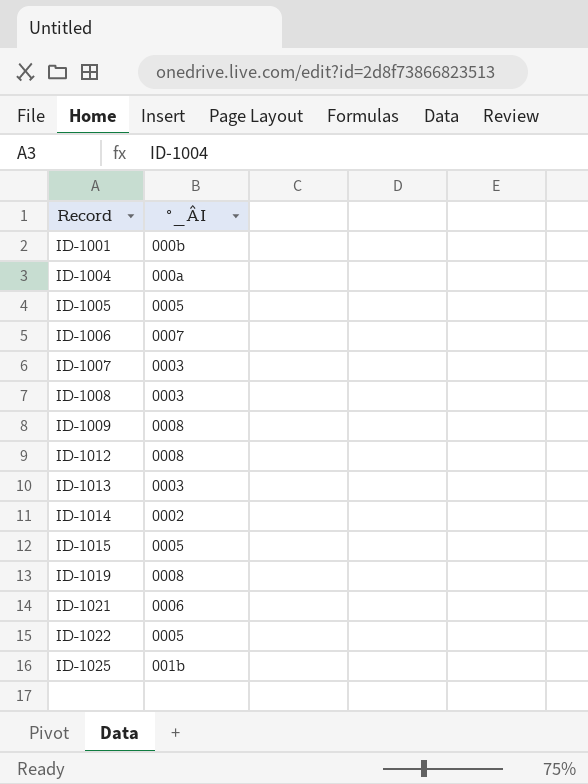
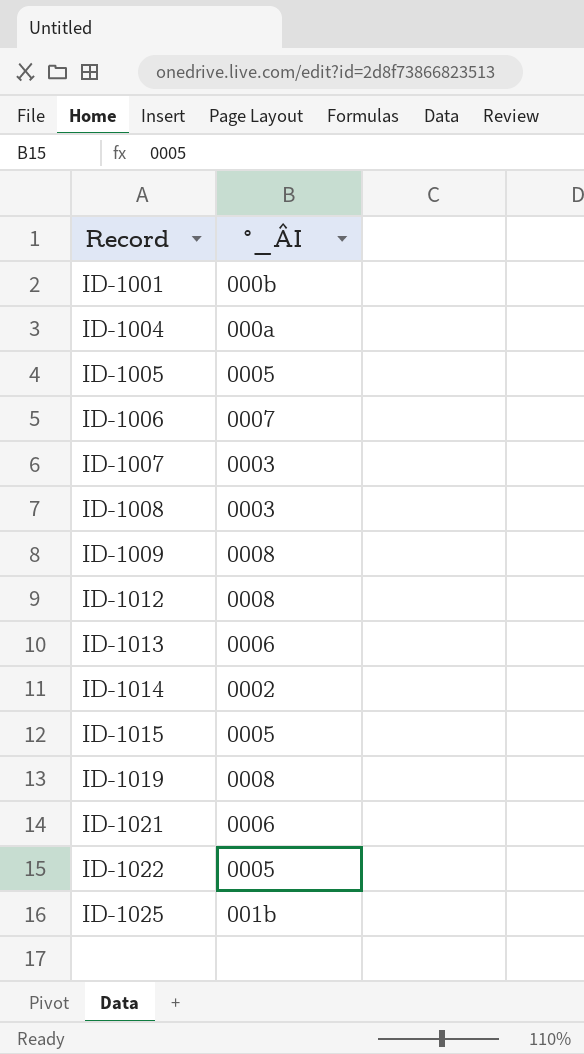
ID-1013 | °_ÂI: 0003 -> 0006

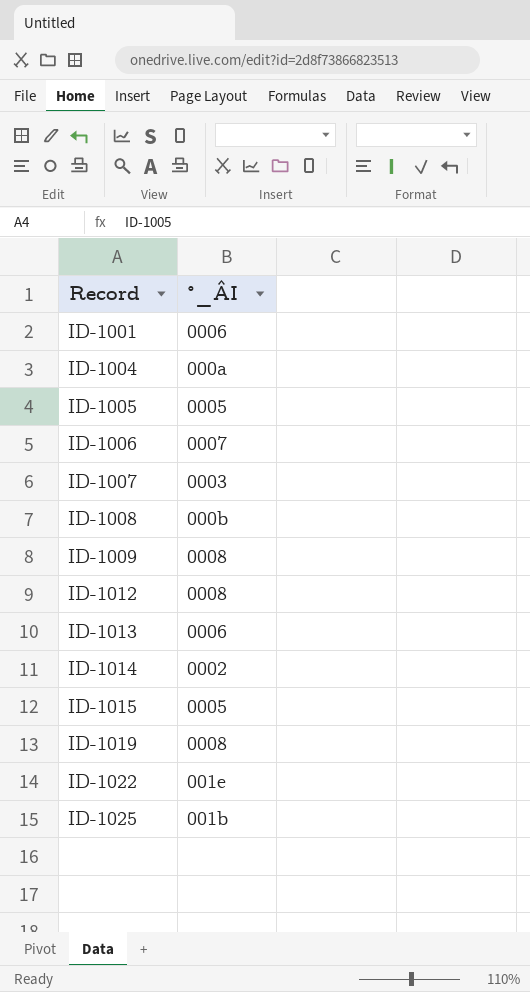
row ID-1021: 0006 -> none
ID-1001 | °_ÂI: 000b -> 0006
ID-1008 | °_ÂI: 0003 -> 000b
ID-1022 | °_ÂI: 0005 -> 001e

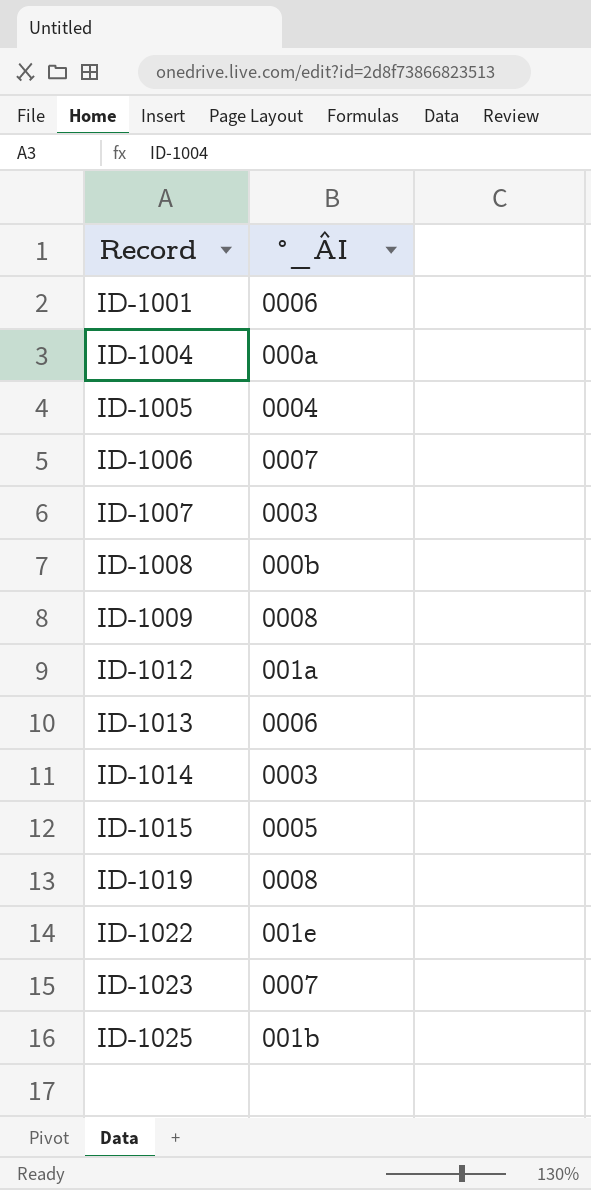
ID-1005 | °_ÂI: 0005 -> 0004
ID-1012 | °_ÂI: 0008 -> 001a
ID-1014 | °_ÂI: 0002 -> 0003
row ID-1023: none -> 0007

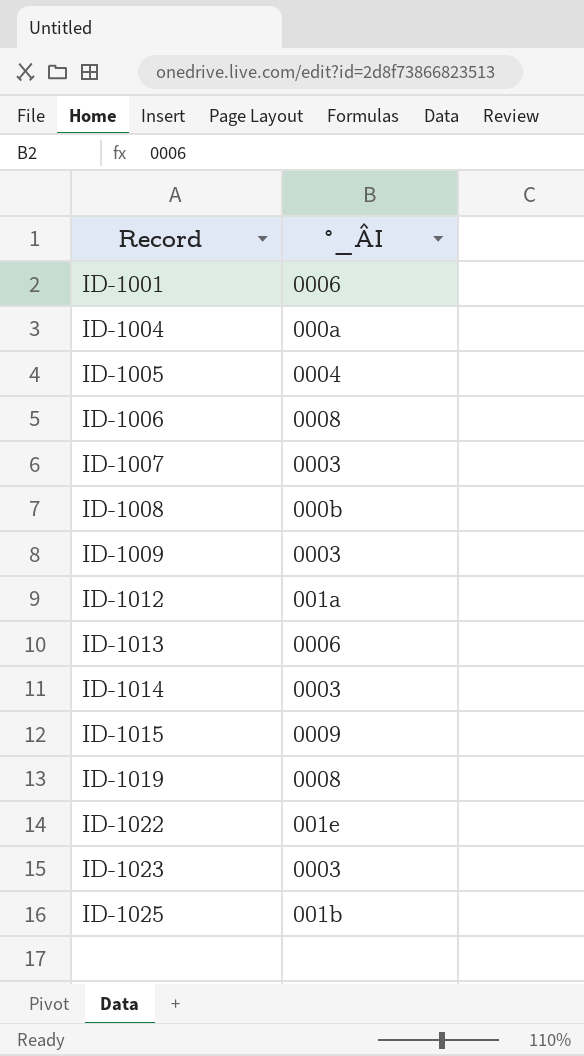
ID-1006 | °_ÂI: 0007 -> 0008
ID-1009 | °_ÂI: 0008 -> 0003
ID-1015 | °_ÂI: 0005 -> 0009
ID-1023 | °_ÂI: 0007 -> 0003

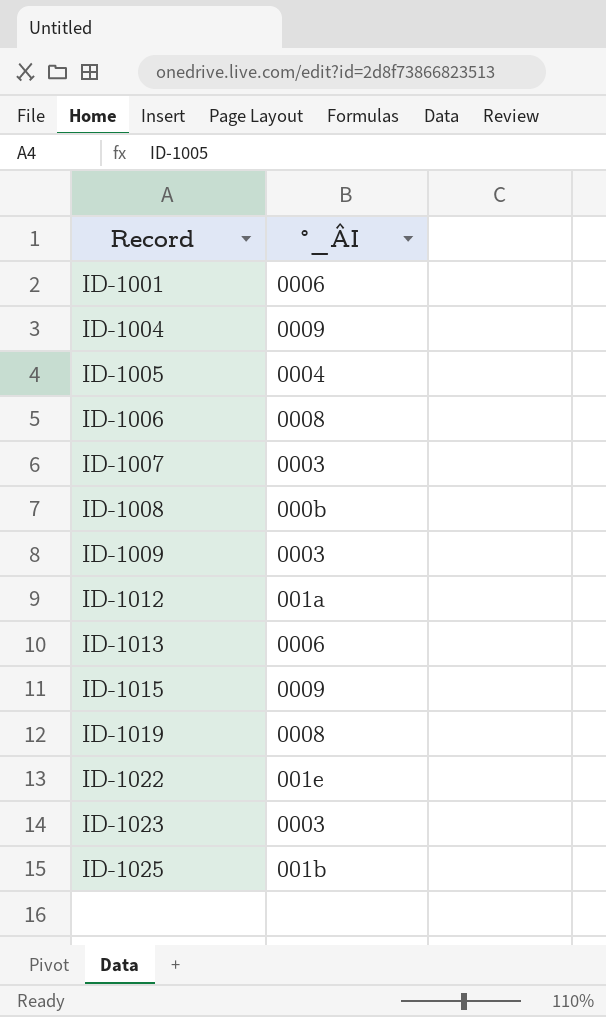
row ID-1014: 0003 -> none
ID-1004 | °_ÂI: 000a -> 0009

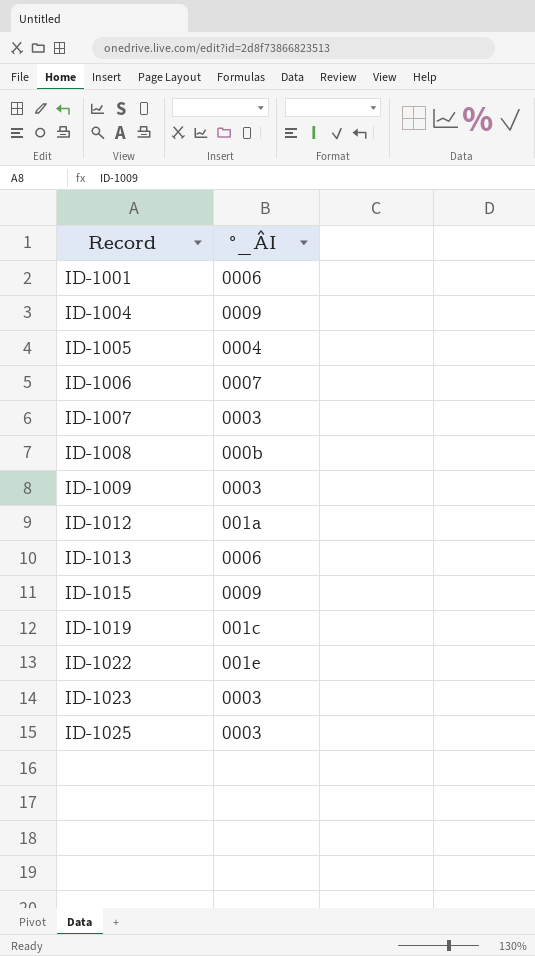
ID-1006 | °_ÂI: 0008 -> 0007
ID-1019 | °_ÂI: 0008 -> 001c
ID-1025 | °_ÂI: 001b -> 0003

